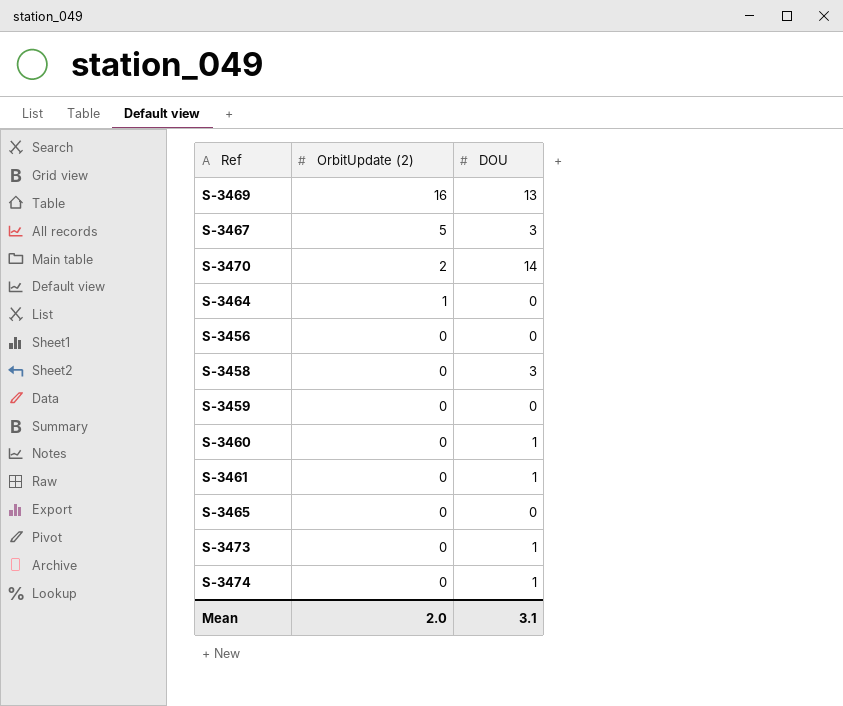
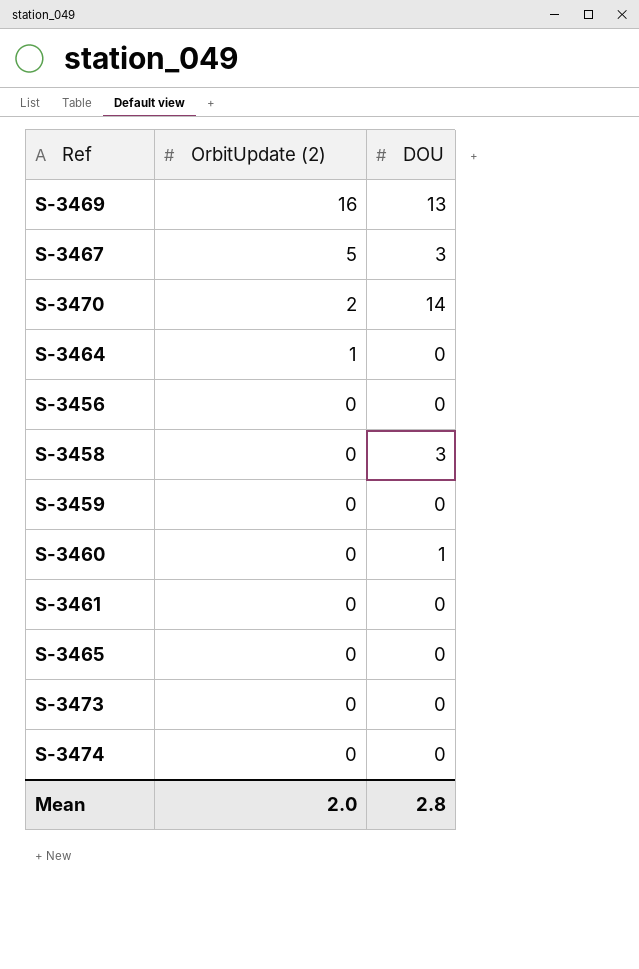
S-3461 | DOU: 1 -> 0
S-3473 | DOU: 1 -> 0
S-3474 | DOU: 1 -> 0
Mean | DOU: 3.1 -> 2.8

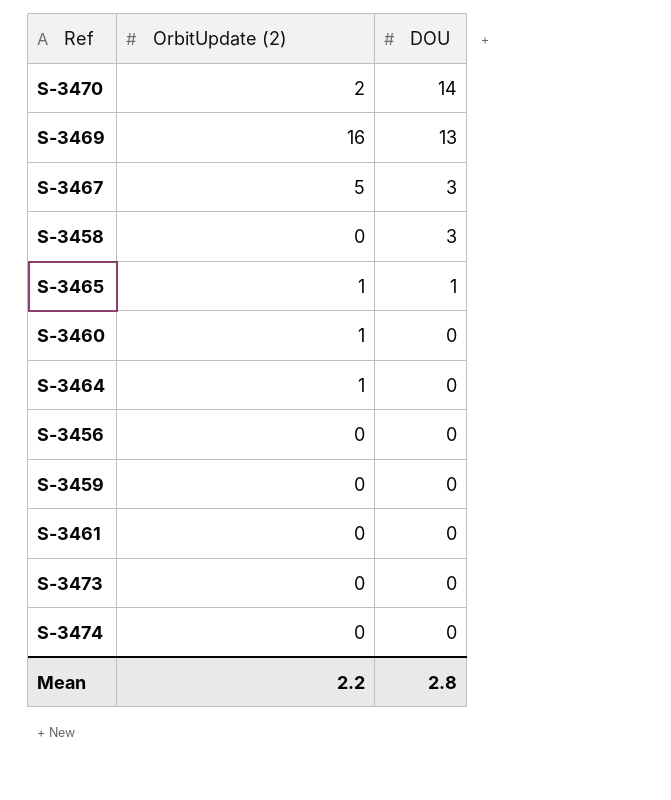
row order: OrbitUpdate (2) descending -> DOU descending
S-3465 | OrbitUpdate (2): 0 -> 1
S-3465 | DOU: 0 -> 1
S-3460 | OrbitUpdate (2): 0 -> 1
S-3460 | DOU: 1 -> 0
Mean | OrbitUpdate (2): 2.0 -> 2.2

